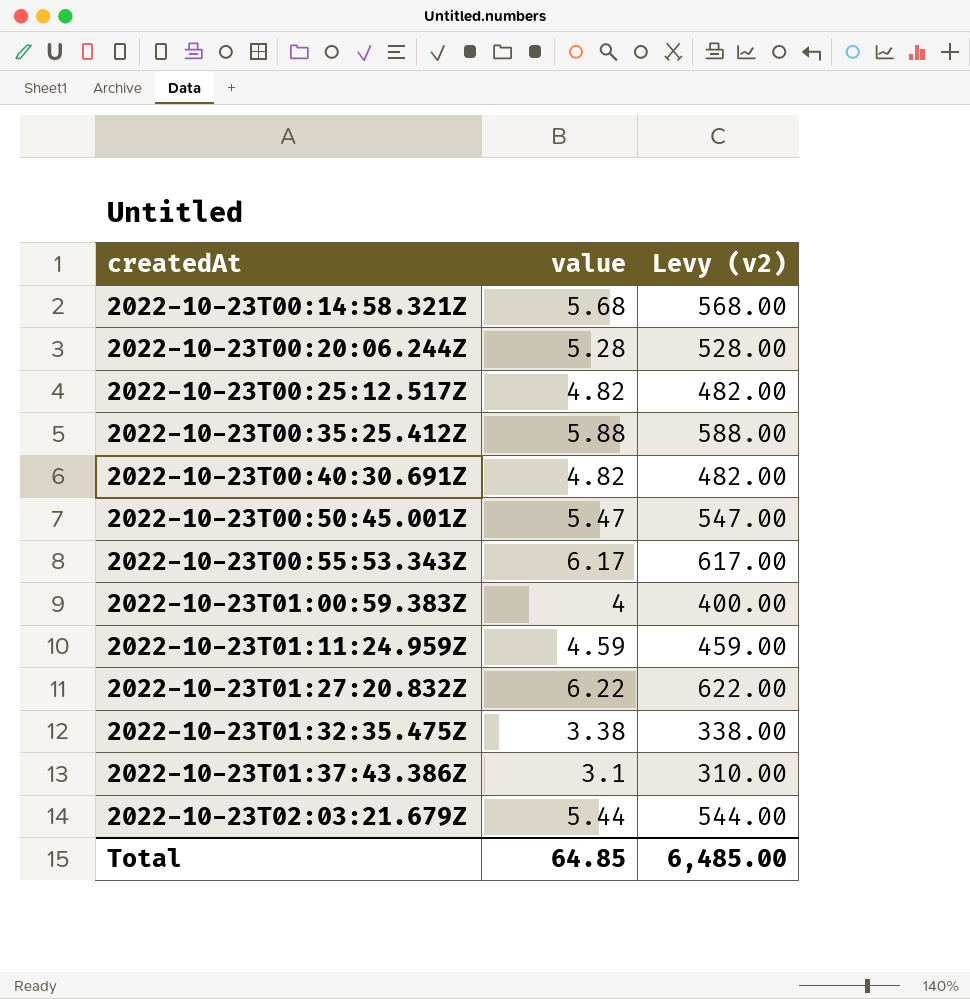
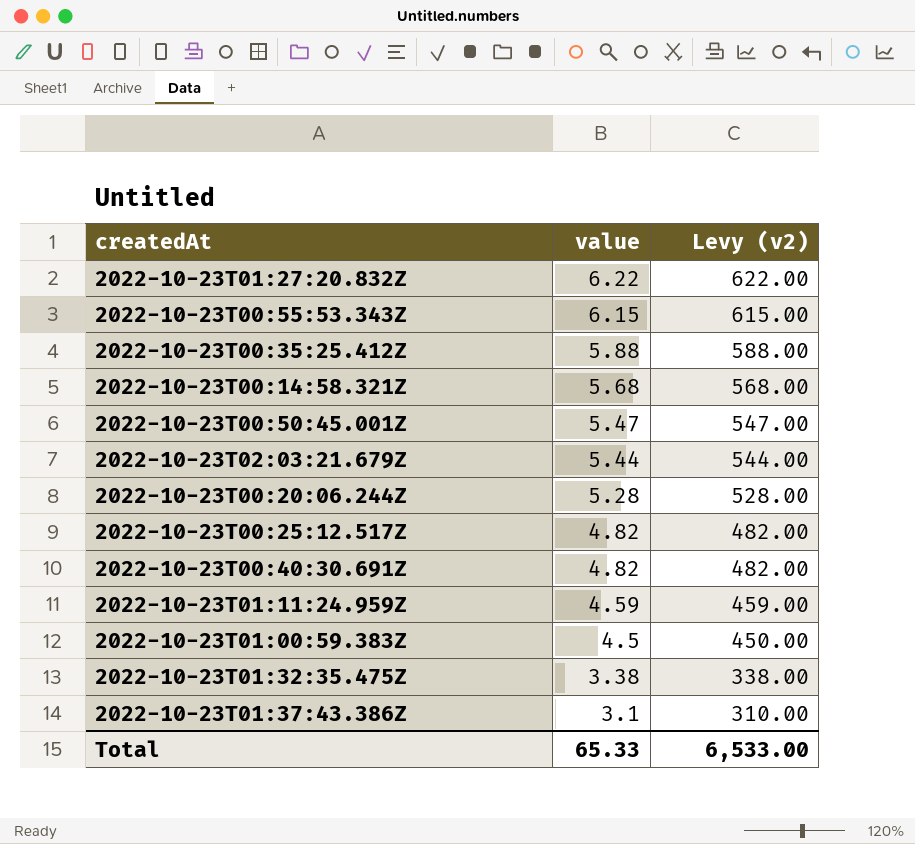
row order: createdAt ascending -> value descending
2022-10-23T00:55:53.343Z | value: 6.17 -> 6.15
2022-10-23T00:55:53.343Z | Levy (v2): 617.00 -> 615.00
2022-10-23T01:00:59.383Z | value: 4 -> 4.5
2022-10-23T01:00:59.383Z | Levy (v2): 400.00 -> 450.00
Total | value: 64.85 -> 65.33
Total | Levy (v2): 6,485.00 -> 6,533.00

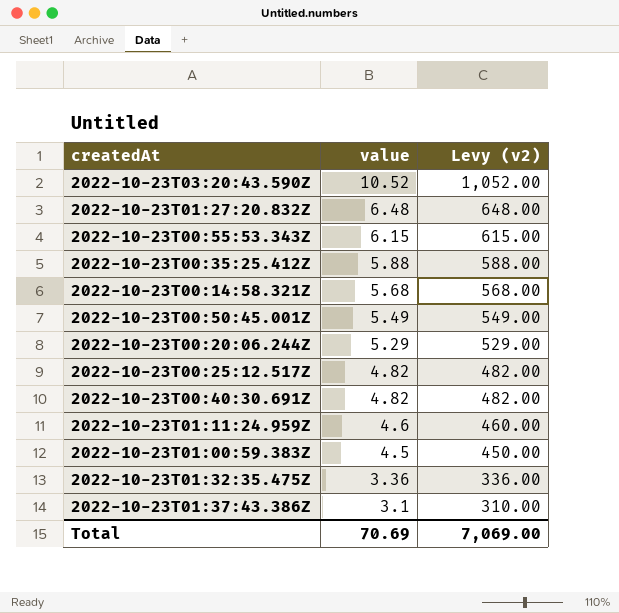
row 2022-10-23T02:03:21.679Z: 5.44 | 544.00 -> none
row 2022-10-23T03:20:43.590Z: none -> 10.52 | 1,052.00
2022-10-23T01:27:20.832Z | value: 6.22 -> 6.48
2022-10-23T01:27:20.832Z | Levy (v2): 622.00 -> 648.00
2022-10-23T00:50:45.001Z | value: 5.47 -> 5.49
2022-10-23T00:50:45.001Z | Levy (v2): 547.00 -> 549.00
2022-10-23T00:20:06.244Z | value: 5.28 -> 5.29
2022-10-23T00:20:06.244Z | Levy (v2): 528.00 -> 529.00
2022-10-23T01:11:24.959Z | value: 4.59 -> 4.6
2022-10-23T01:11:24.959Z | Levy (v2): 459.00 -> 460.00
2022-10-23T01:32:35.475Z | value: 3.38 -> 3.36
2022-10-23T01:32:35.475Z | Levy (v2): 338.00 -> 336.00
Total | value: 65.33 -> 70.69
Total | Levy (v2): 6,533.00 -> 7,069.00

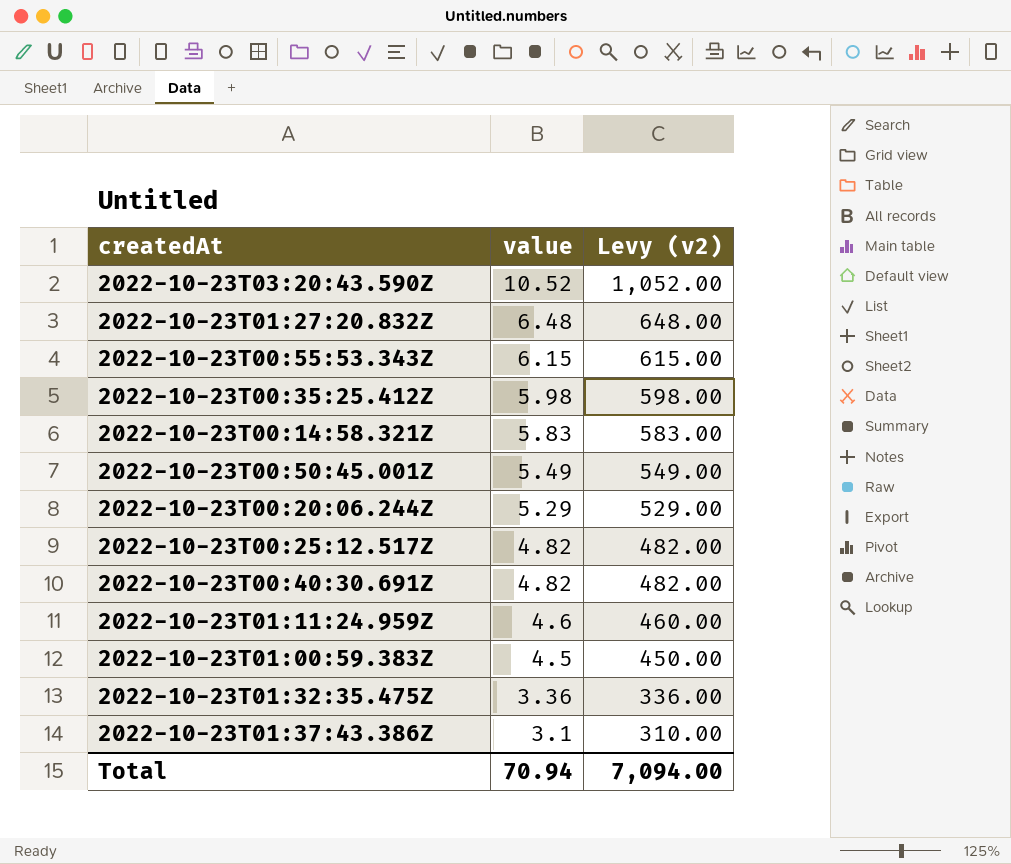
2022-10-23T00:35:25.412Z | value: 5.88 -> 5.98
2022-10-23T00:35:25.412Z | Levy (v2): 588.00 -> 598.00
2022-10-23T00:14:58.321Z | value: 5.68 -> 5.83
2022-10-23T00:14:58.321Z | Levy (v2): 568.00 -> 583.00
Total | value: 70.69 -> 70.94
Total | Levy (v2): 7,069.00 -> 7,094.00

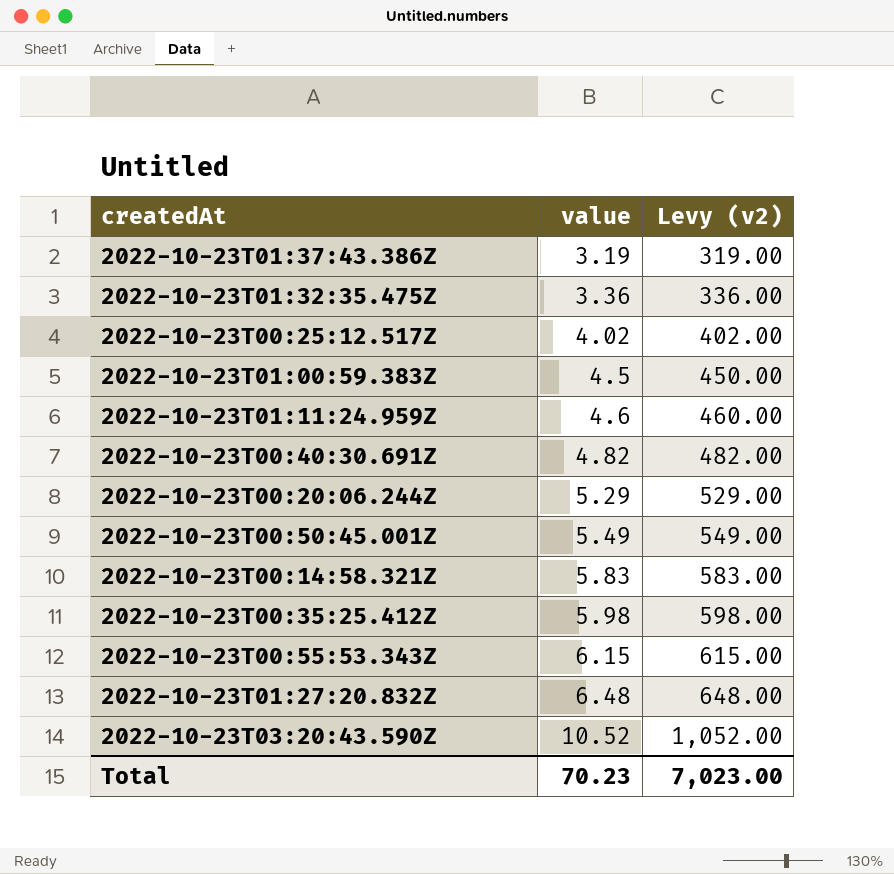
row order: value descending -> value ascending
2022-10-23T01:37:43.386Z | value: 3.1 -> 3.19
2022-10-23T01:37:43.386Z | Levy (v2): 310.00 -> 319.00
2022-10-23T00:25:12.517Z | value: 4.82 -> 4.02
2022-10-23T00:25:12.517Z | Levy (v2): 482.00 -> 402.00
Total | value: 70.94 -> 70.23
Total | Levy (v2): 7,094.00 -> 7,023.00

